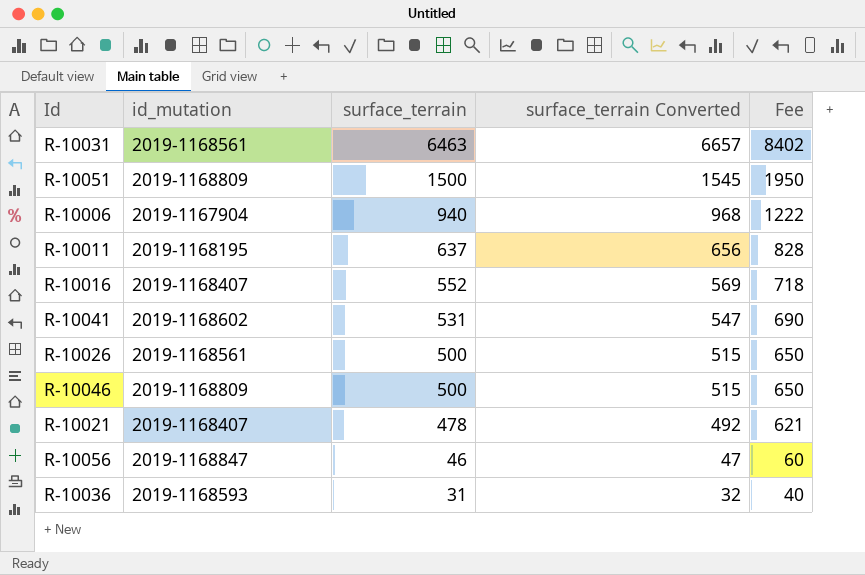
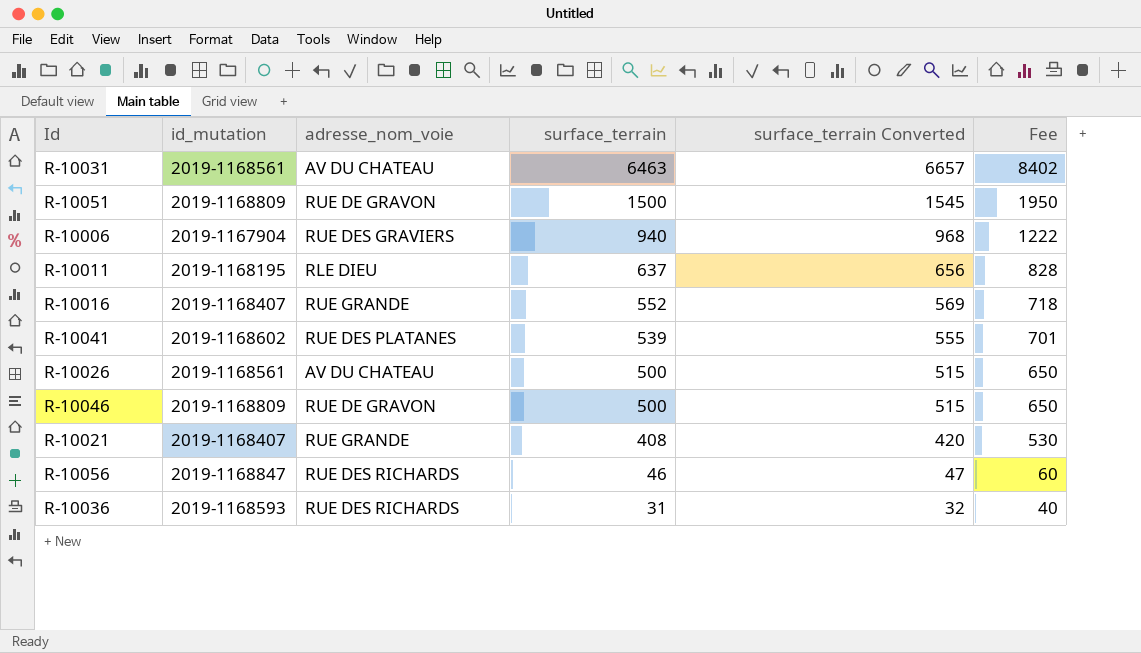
column adresse_nom_voie | position: none -> 3
R-10041 | surface_terrain: 531 -> 539
R-10041 | surface_terrain Converted: 547 -> 555
R-10041 | Fee: 690 -> 701
R-10021 | surface_terrain: 478 -> 408
R-10021 | surface_terrain Converted: 492 -> 420
R-10021 | Fee: 621 -> 530

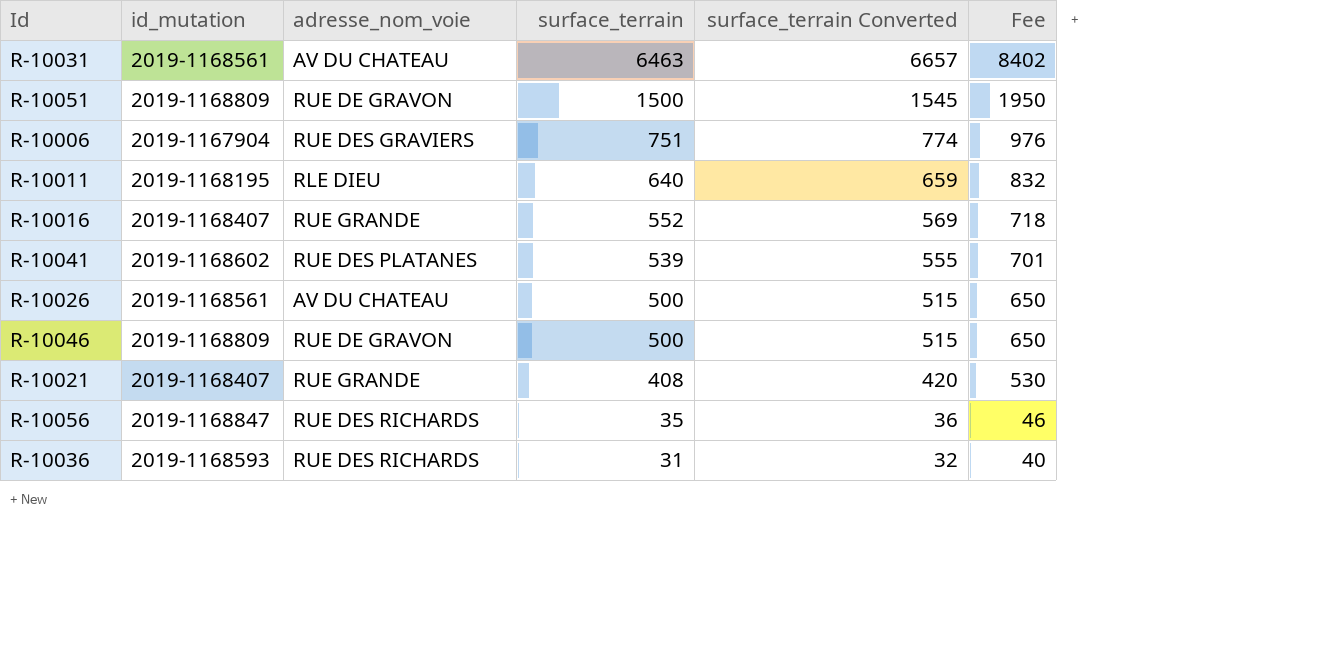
R-10006 | surface_terrain: 940 -> 751
R-10006 | surface_terrain Converted: 968 -> 774
R-10006 | Fee: 1222 -> 976
R-10011 | surface_terrain: 637 -> 640
R-10011 | surface_terrain Converted: 656 -> 659
R-10011 | Fee: 828 -> 832
R-10056 | surface_terrain: 46 -> 35
R-10056 | surface_terrain Converted: 47 -> 36
R-10056 | Fee: 60 -> 46

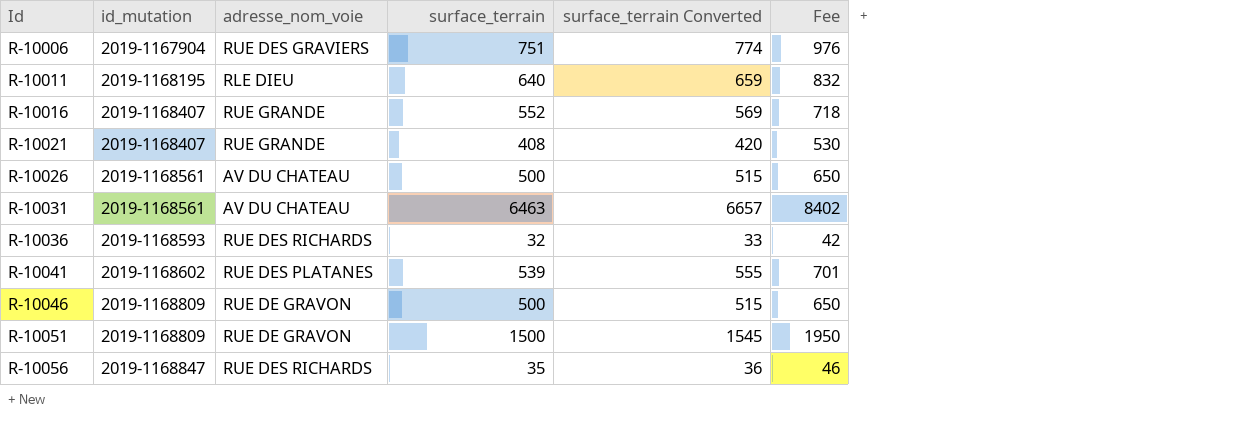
row order: surface_terrain descending -> Id ascending
R-10036 | surface_terrain: 31 -> 32
R-10036 | surface_terrain Converted: 32 -> 33
R-10036 | Fee: 40 -> 42

